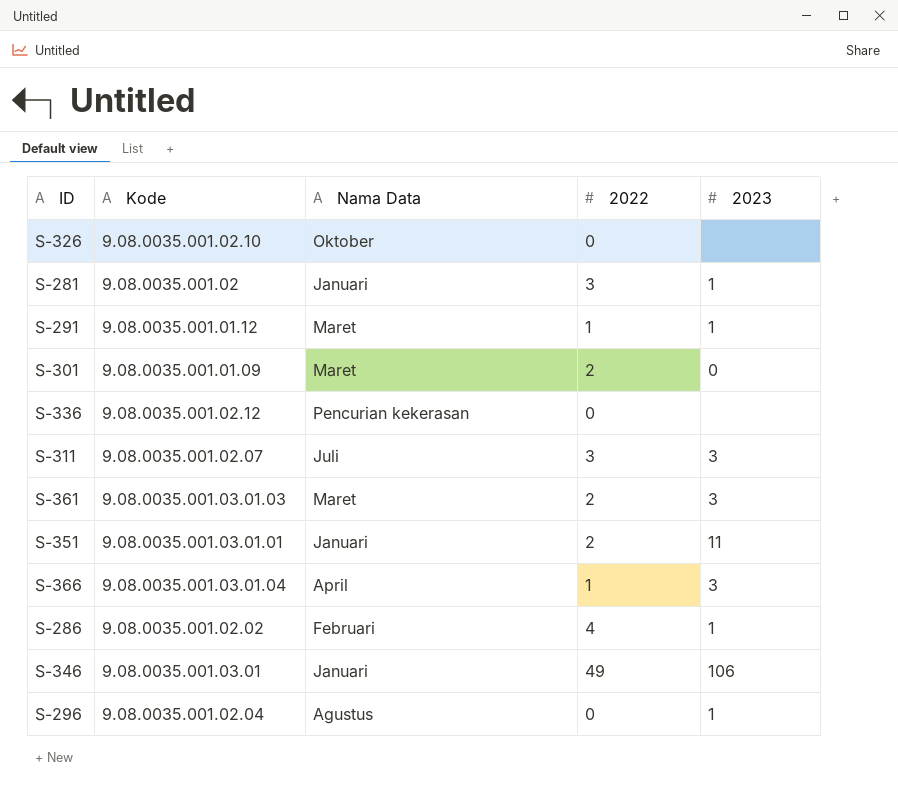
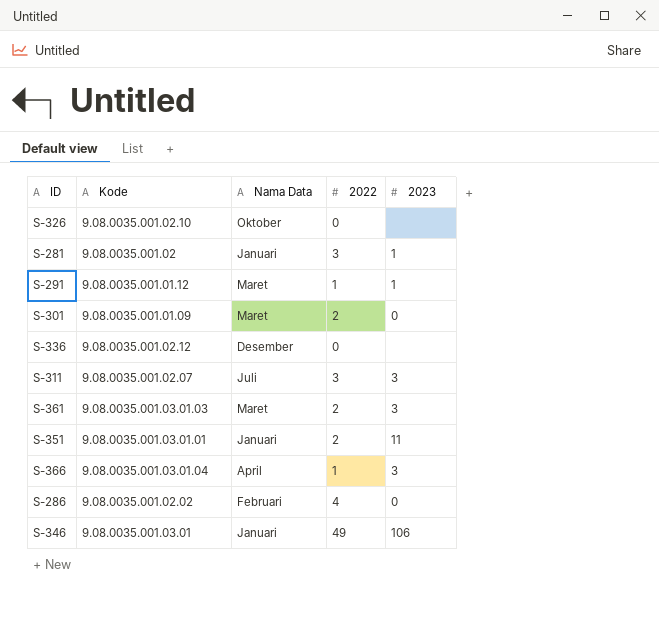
row S-296: 9.08.0035.001.02.04 | Agustus | 0 | 1 -> none
S-336 | Nama Data: Pencurian kekerasan -> Desember
S-286 | 2023: 1 -> 0

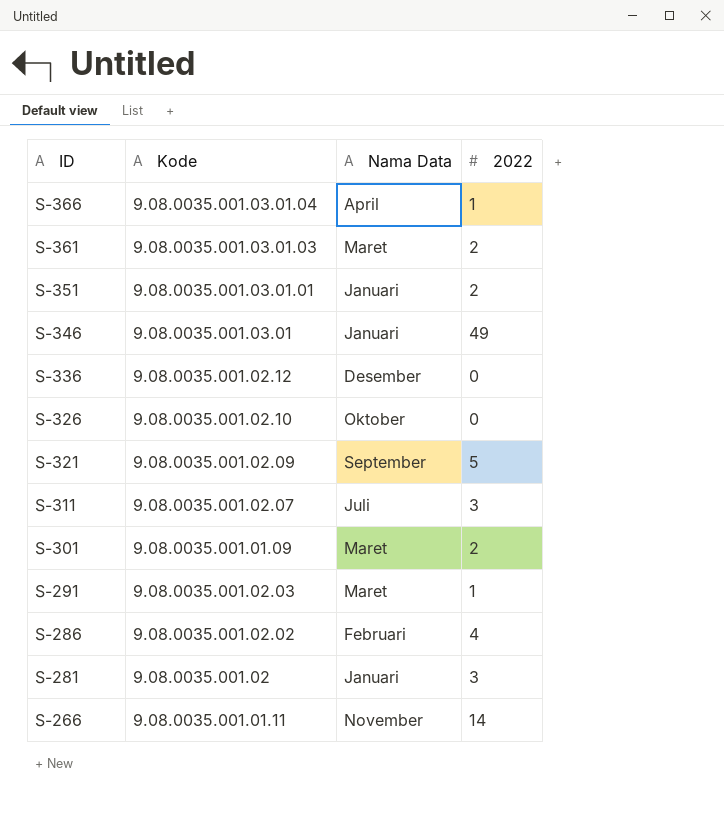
row order: none -> ID descending
column 2023 | position: 5 -> none
row S-321: none -> 9.08.0035.001.02.09 | September | 5
S-291 | Kode: 9.08.0035.001.01.12 -> 9.08.0035.001.02.03
row S-266: none -> 9.08.0035.001.01.11 | November | 14

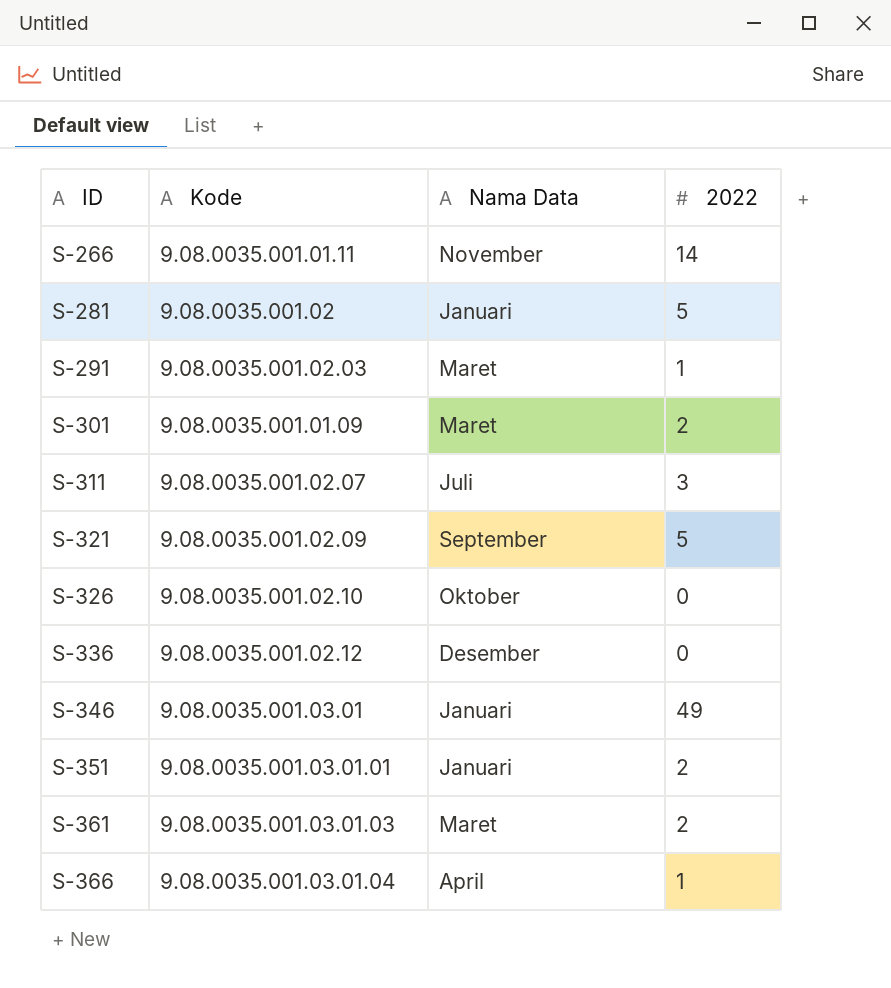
row order: ID descending -> ID ascending
row S-286: 9.08.0035.001.02.02 | Februari | 4 -> none
S-281 | 2022: 3 -> 5

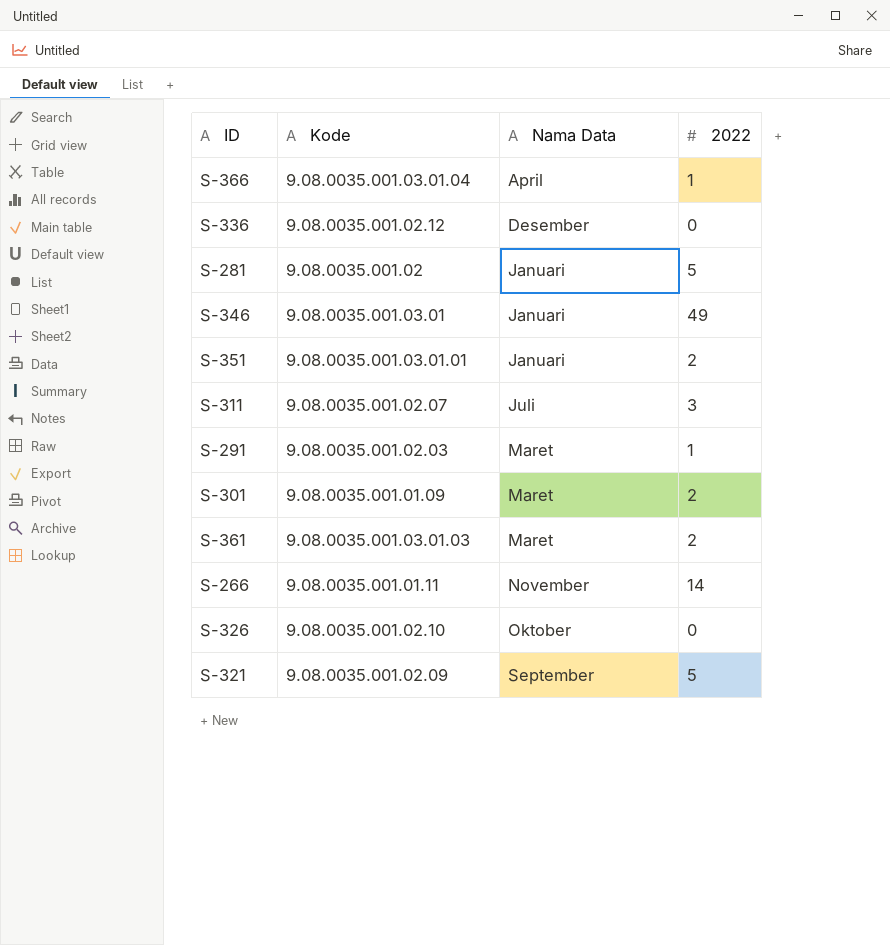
row order: ID ascending -> Nama Data ascending

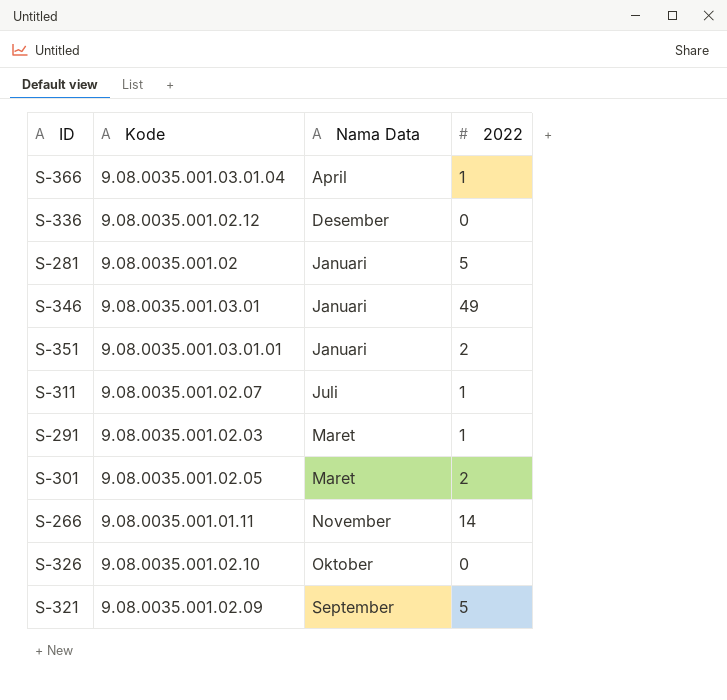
row S-361: 9.08.0035.001.03.01.03 | Maret | 2 -> none
S-311 | 2022: 3 -> 1
S-301 | Kode: 9.08.0035.001.01.09 -> 9.08.0035.001.02.05

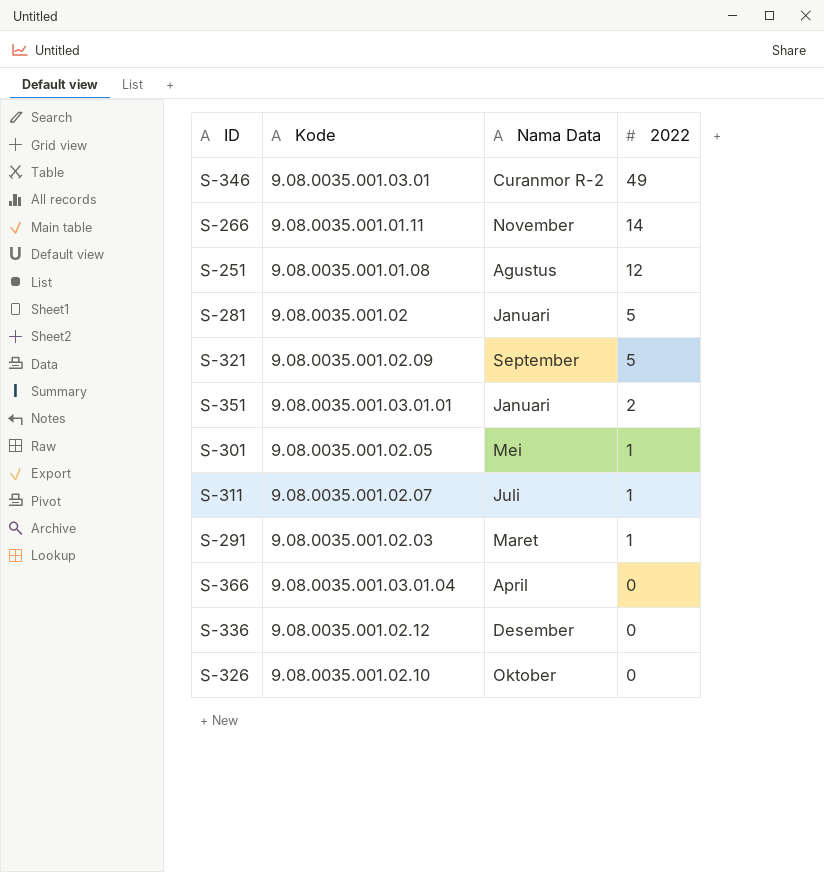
row order: Nama Data ascending -> 2022 descending
S-346 | Nama Data: Januari -> Curanmor R-2
row S-251: none -> 9.08.0035.001.01.08 | Agustus | 12
S-301 | Nama Data: Maret -> Mei
S-301 | 2022: 2 -> 1
S-366 | 2022: 1 -> 0

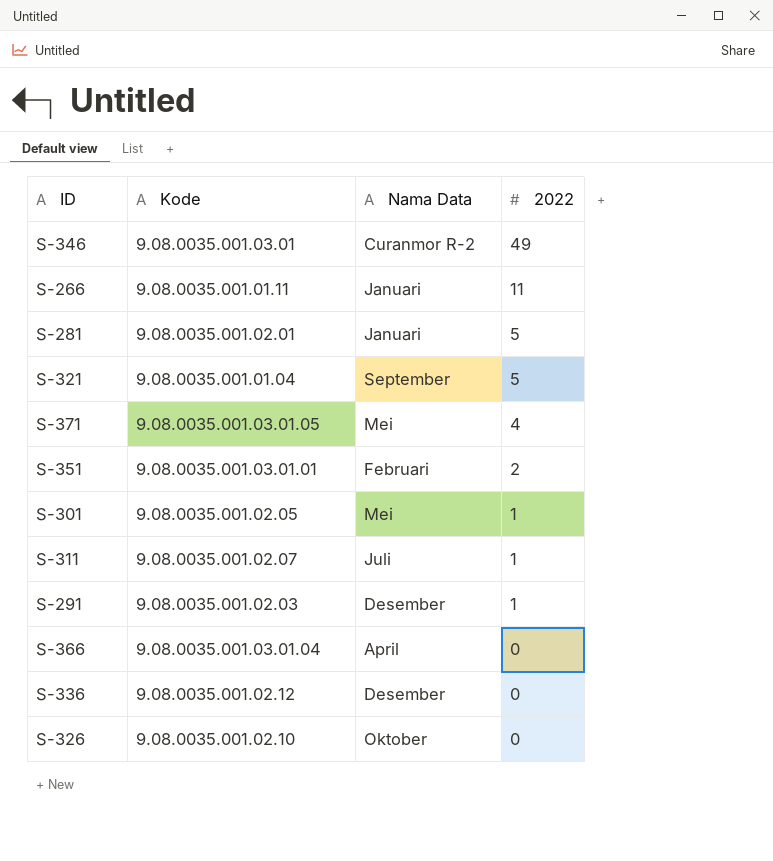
row S-251: 9.08.0035.001.01.08 | Agustus | 12 -> none
S-266 | Nama Data: November -> Januari
S-266 | 2022: 14 -> 11
S-281 | Kode: 9.08.0035.001.02 -> 9.08.0035.001.02.01
S-321 | Kode: 9.08.0035.001.02.09 -> 9.08.0035.001.01.04
row S-371: none -> 9.08.0035.001.03.01.05 | Mei | 4
S-351 | Nama Data: Januari -> Februari
S-291 | Nama Data: Maret -> Desember

